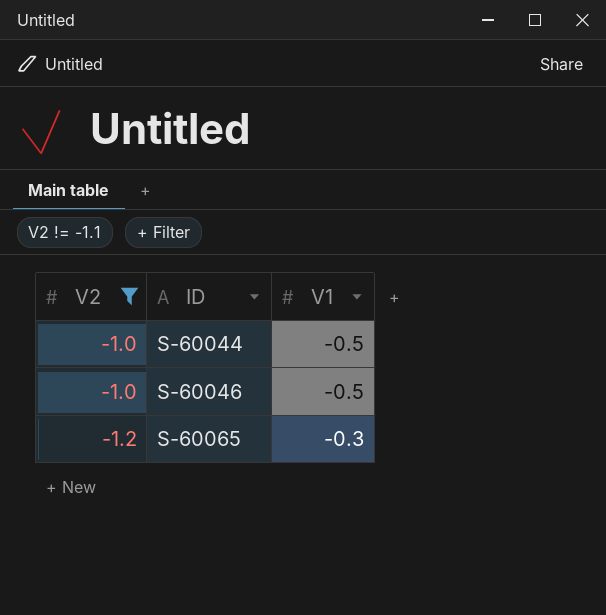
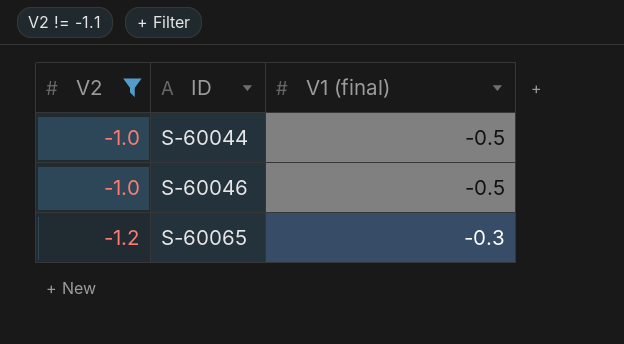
column name: V1 -> V1 (final)

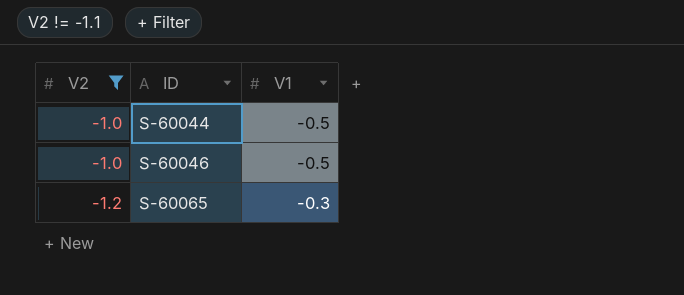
column name: V1 (final) -> V1

